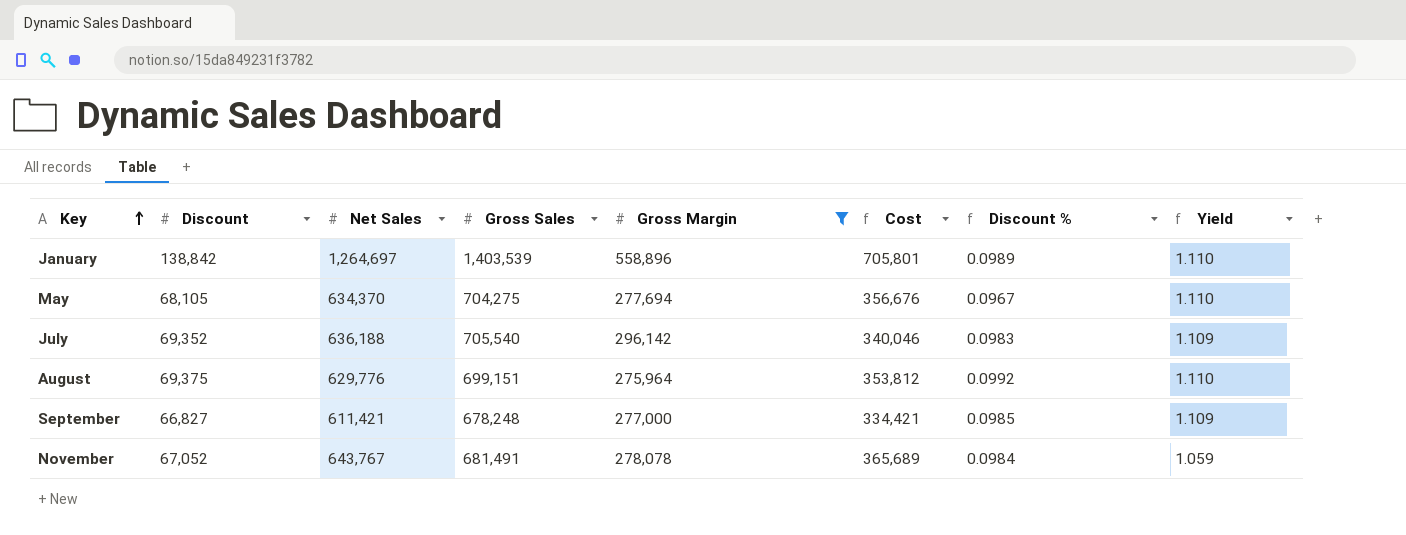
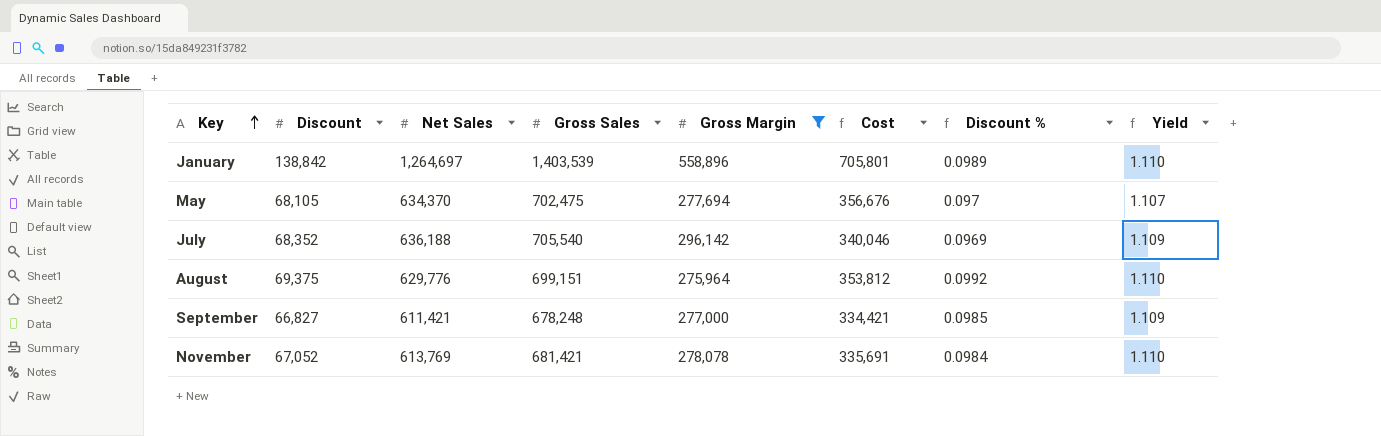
May | Gross Sales: 704,275 -> 702,475
May | Discount %: 0.0967 -> 0.097
May | Yield: 1.110 -> 1.107
July | Discount: 69,352 -> 68,352
July | Discount %: 0.0983 -> 0.0969
November | Net Sales: 643,767 -> 613,769
November | Gross Sales: 681,491 -> 681,421
November | Cost: 365,689 -> 335,691
November | Yield: 1.059 -> 1.110

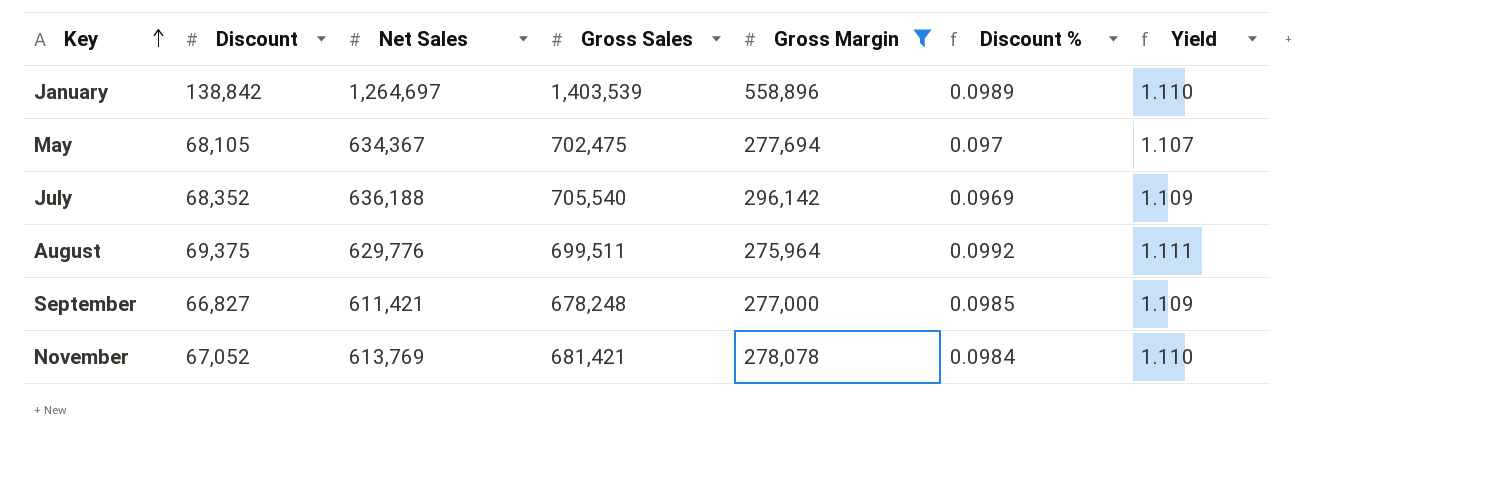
column Cost | formula: [Net Sales] - [Gross Margin] -> none
May | Net Sales: 634,370 -> 634,367
August | Gross Sales: 699,151 -> 699,511
August | Yield: 1.110 -> 1.111

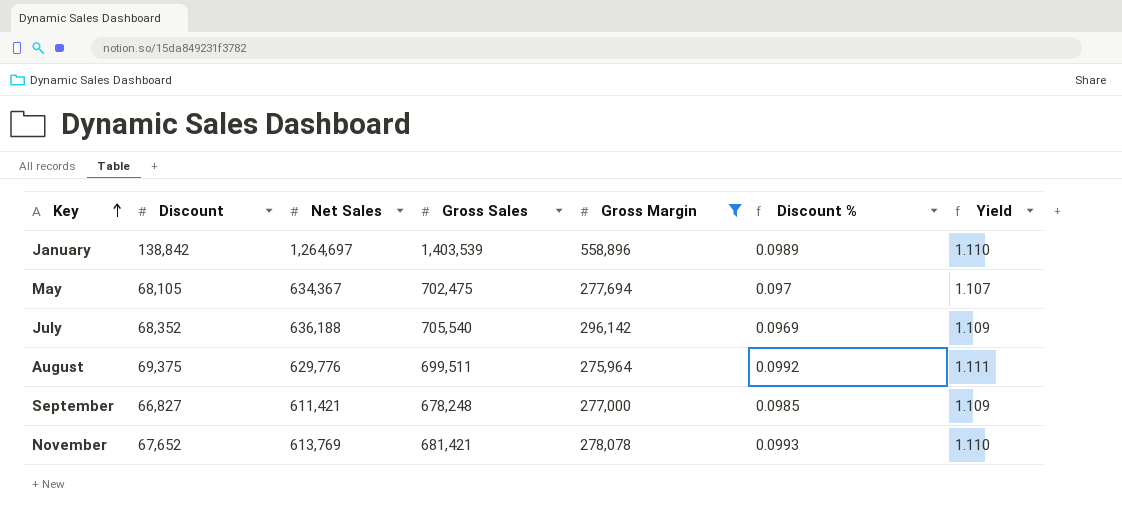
November | Discount: 67,052 -> 67,652
November | Discount %: 0.0984 -> 0.0993

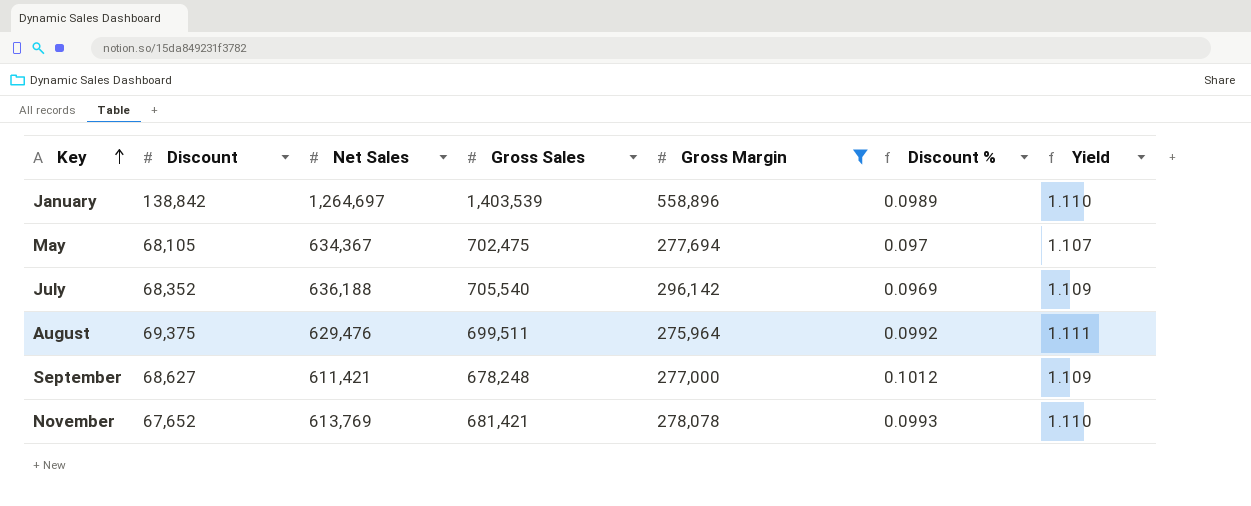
August | Net Sales: 629,776 -> 629,476
September | Discount: 66,827 -> 68,627
September | Discount %: 0.0985 -> 0.1012

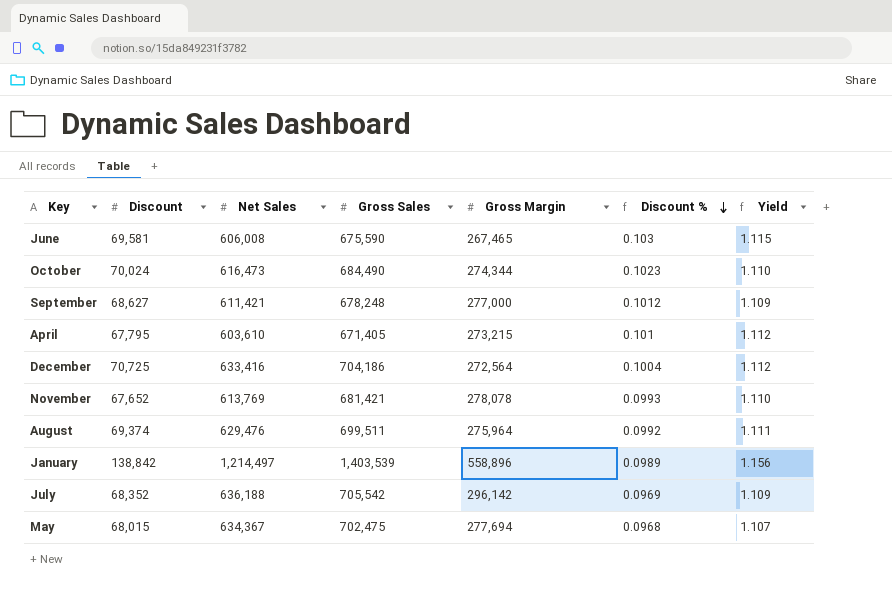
filter: Gross Margin >= 275,964 -> none
row order: Key ascending -> Discount % descending
August | Discount: 69,375 -> 69,374
January | Net Sales: 1,264,697 -> 1,214,497
January | Yield: 1.110 -> 1.156
July | Gross Sales: 705,540 -> 705,542
May | Discount: 68,105 -> 68,015
May | Discount %: 0.097 -> 0.0968

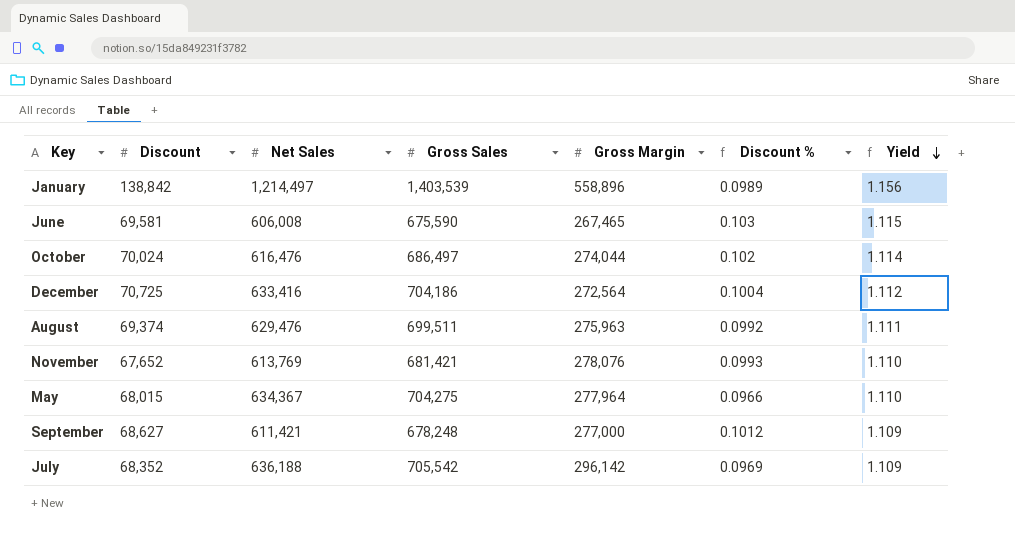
row order: Discount % descending -> Yield descending
row April: 67,795 | 603,610 | 671,405 | 273,215 | 0.101 | 1.112 -> none
October | Net Sales: 616,473 -> 616,476
October | Gross Sales: 684,490 -> 686,497
October | Gross Margin: 274,344 -> 274,044
October | Discount %: 0.1023 -> 0.102
October | Yield: 1.110 -> 1.114
August | Gross Margin: 275,964 -> 275,963
November | Gross Margin: 278,078 -> 278,076
May | Gross Sales: 702,475 -> 704,275
May | Gross Margin: 277,694 -> 277,964
May | Discount %: 0.0968 -> 0.0966
May | Yield: 1.107 -> 1.110

